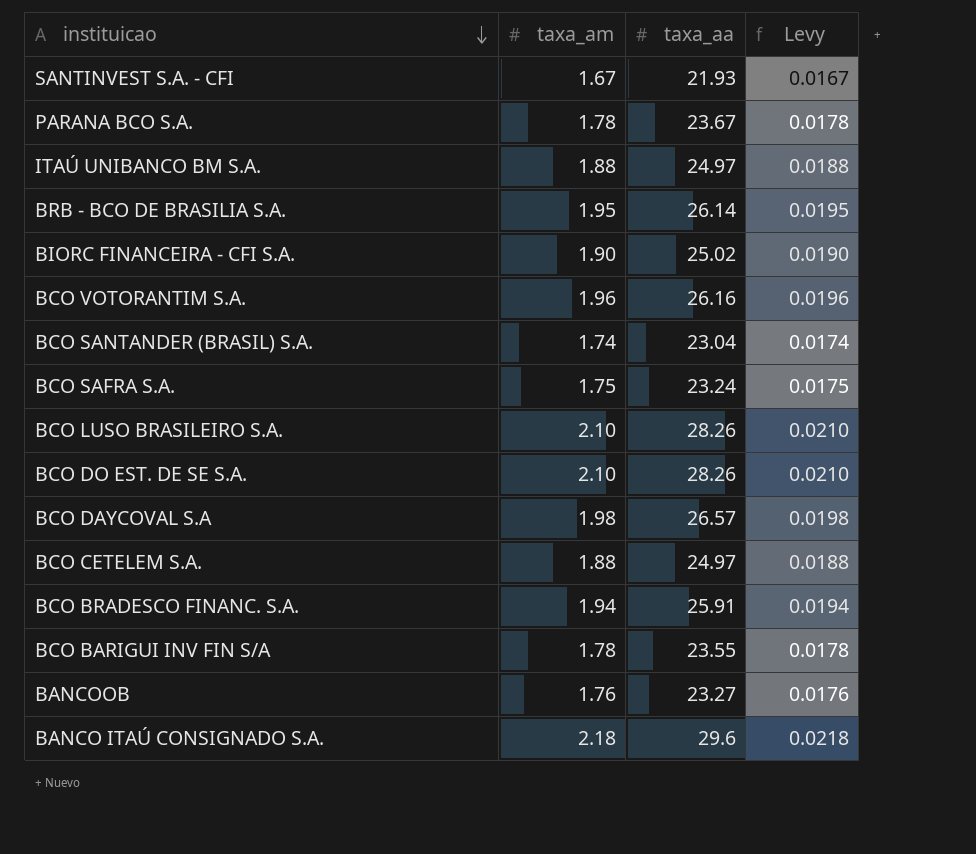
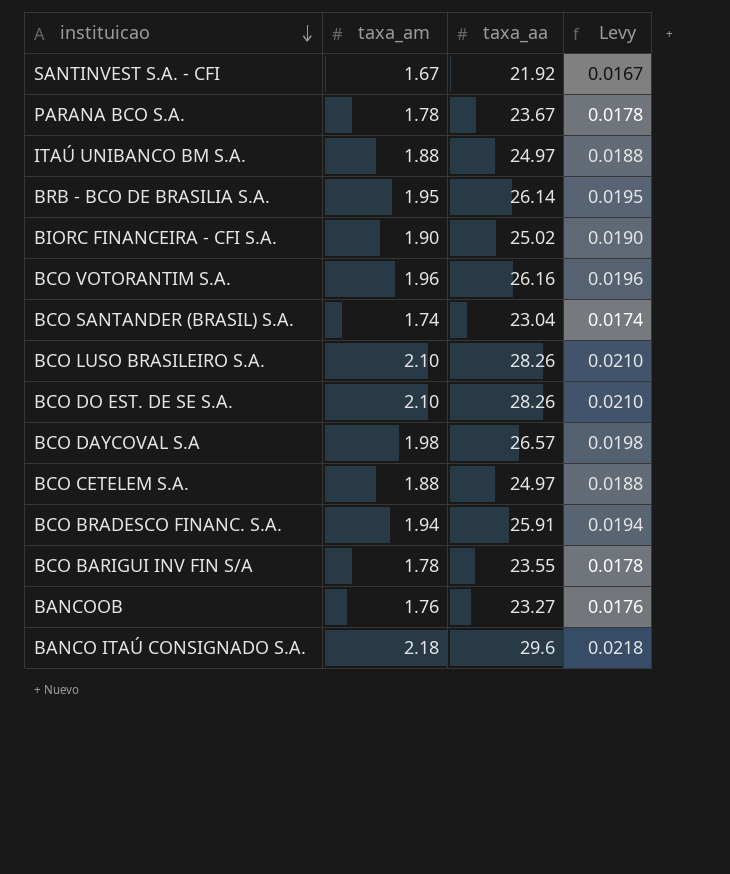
row BCO SAFRA S.A.: 1.75 | 23.24 | 0.0175 -> none
SANTINVEST S.A. - CFI | taxa_aa: 21.93 -> 21.92

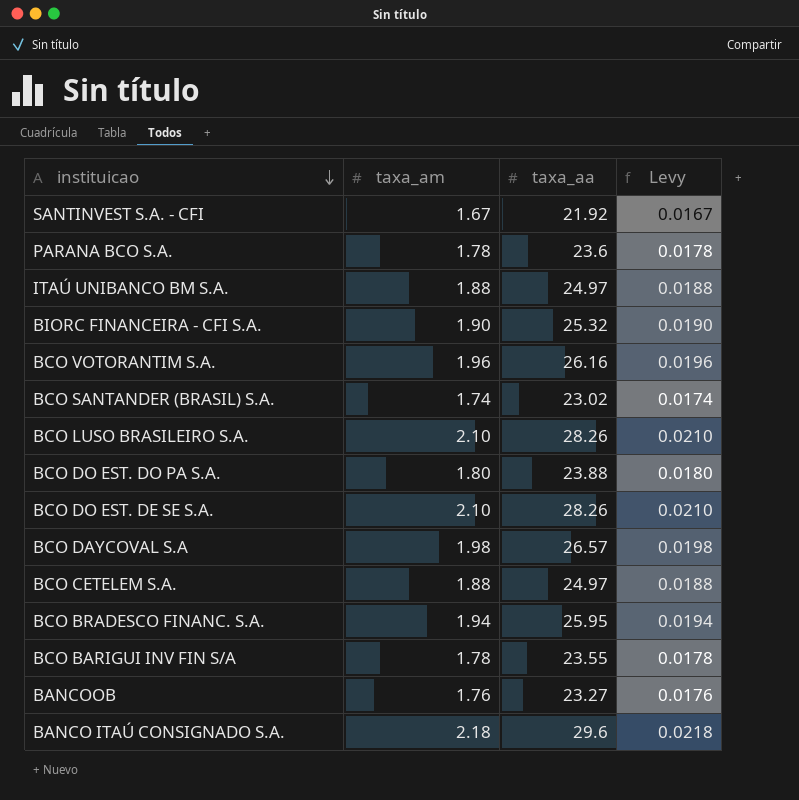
row BRB - BCO DE BRASILIA S.A.: 1.95 | 26.14 | 0.0195 -> none
PARANA BCO S.A. | taxa_aa: 23.67 -> 23.6
BIORC FINANCEIRA - CFI S.A. | taxa_aa: 25.02 -> 25.32
BCO SANTANDER (BRASIL) S.A. | taxa_aa: 23.04 -> 23.02
row BCO DO EST. DO PA S.A.: none -> 1.80 | 23.88 | 0.0180
BCO BRADESCO FINANC. S.A. | taxa_aa: 25.91 -> 25.95

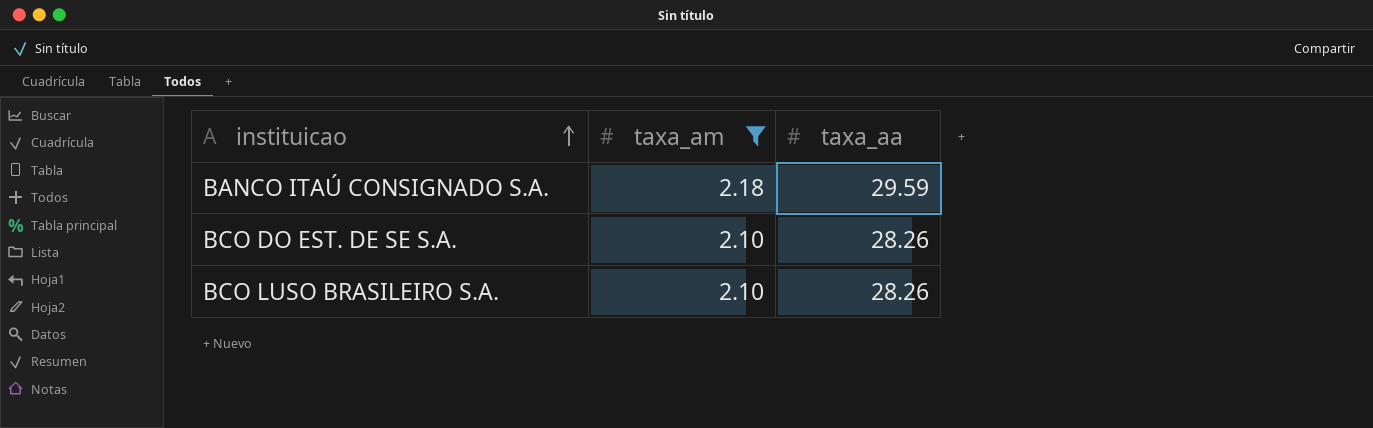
filter: none -> taxa_am >= 2.10
row order: instituicao descending -> instituicao ascending
column Levy | formula: [taxa_am] * 0.01 -> none
BANCO ITAÚ CONSIGNADO S.A. | taxa_aa: 29.6 -> 29.59

